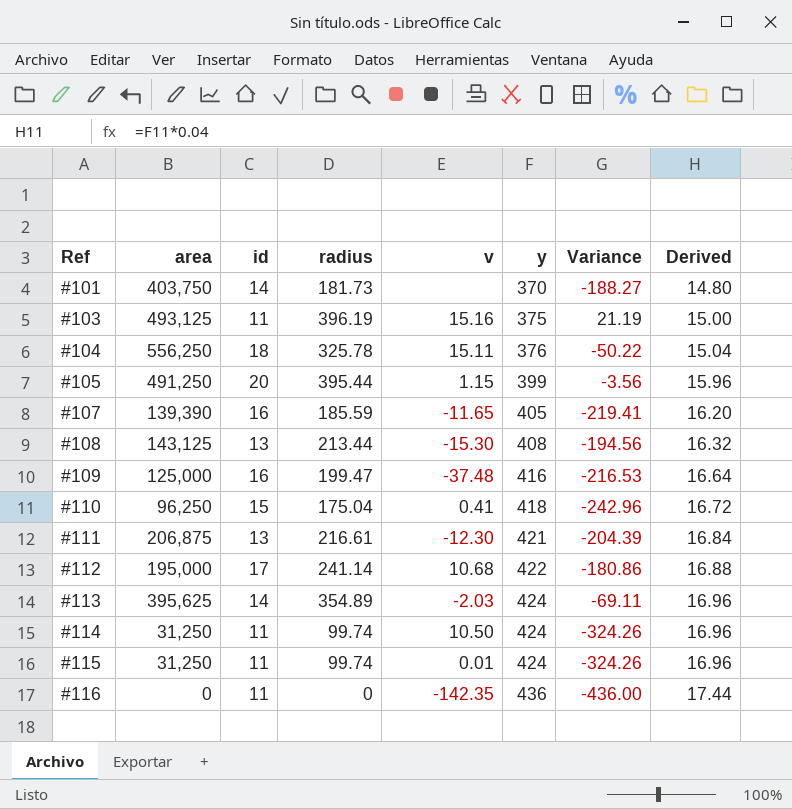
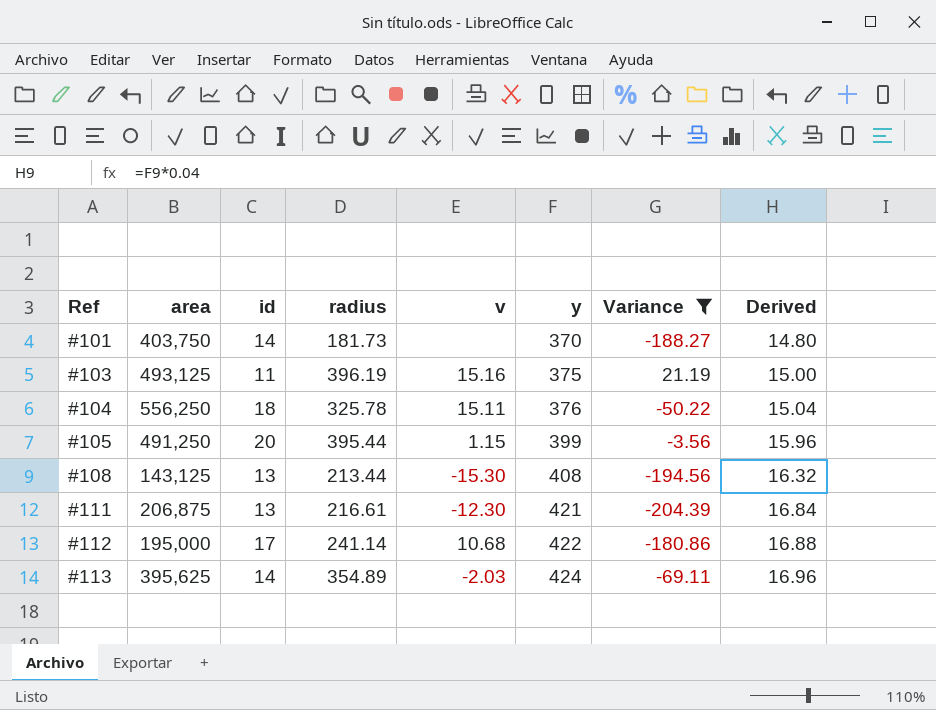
filter: none -> Variance >= -204.39

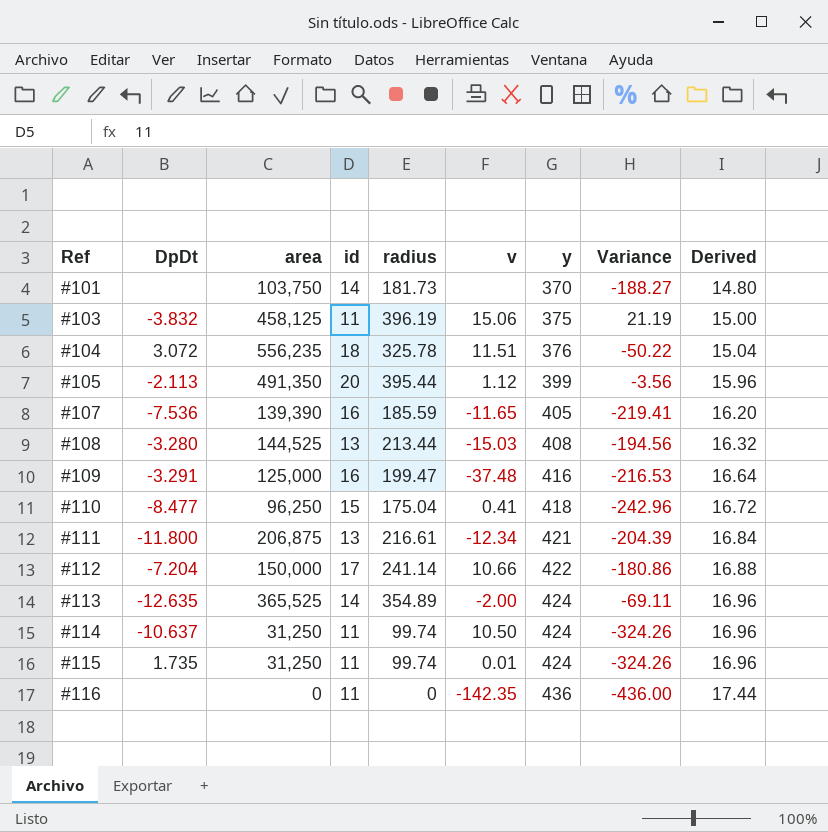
filter: Variance >= -204.39 -> none
column DpDt | position: none -> 2
#101 | area: 403,750 -> 103,750
#103 | area: 493,125 -> 458,125
#103 | v: 15.16 -> 15.06
#104 | area: 556,250 -> 556,235
#104 | v: 15.11 -> 11.51
#105 | area: 491,250 -> 491,350
#105 | v: 1.15 -> 1.12
#108 | area: 143,125 -> 144,525
#108 | v: -15.30 -> -15.03
#111 | v: -12.30 -> -12.34
#112 | area: 195,000 -> 150,000
#112 | v: 10.68 -> 10.66
#113 | area: 395,625 -> 365,525
#113 | v: -2.03 -> -2.00

